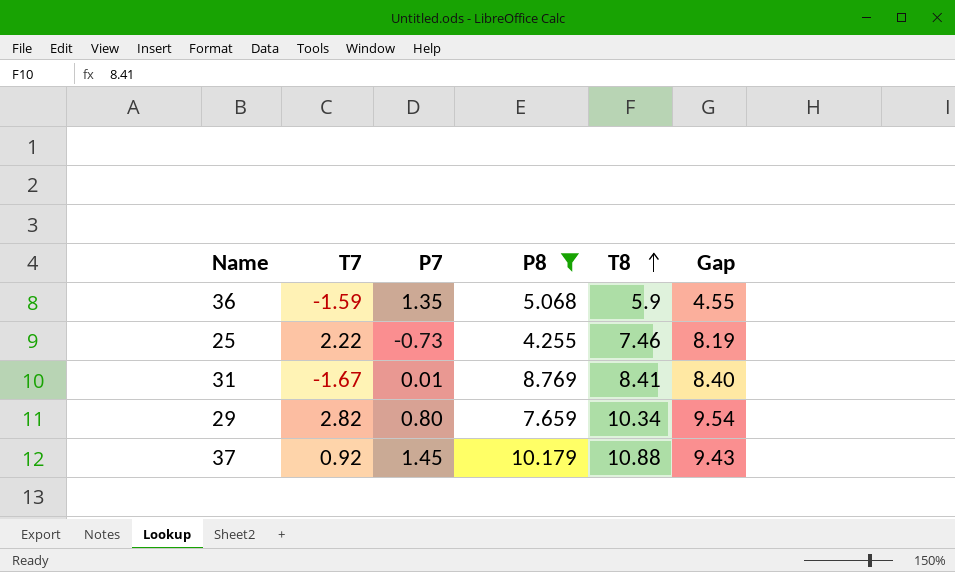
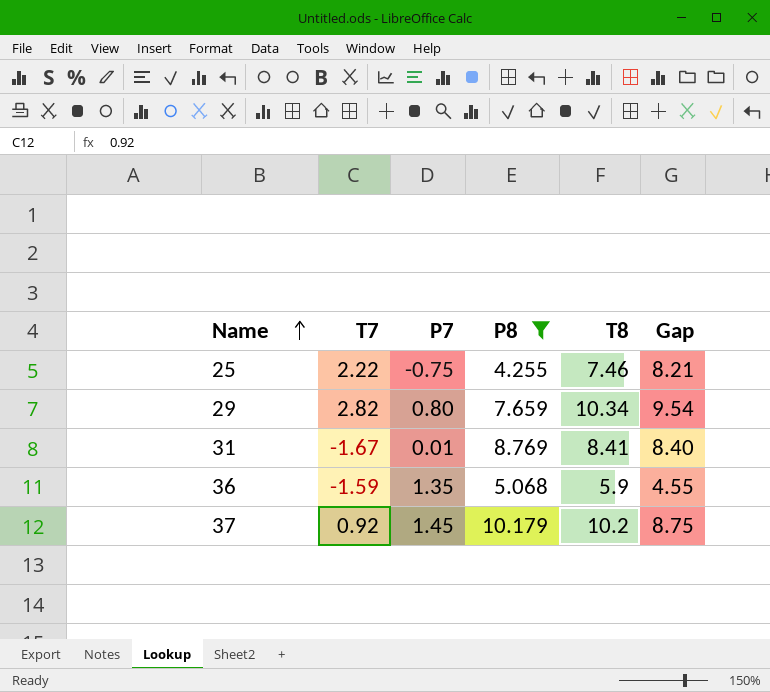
row order: T8 ascending -> Name ascending
25 | P7: -0.73 -> -0.75
25 | Gap: 8.19 -> 8.21
37 | T8: 10.88 -> 10.2
37 | Gap: 9.43 -> 8.75

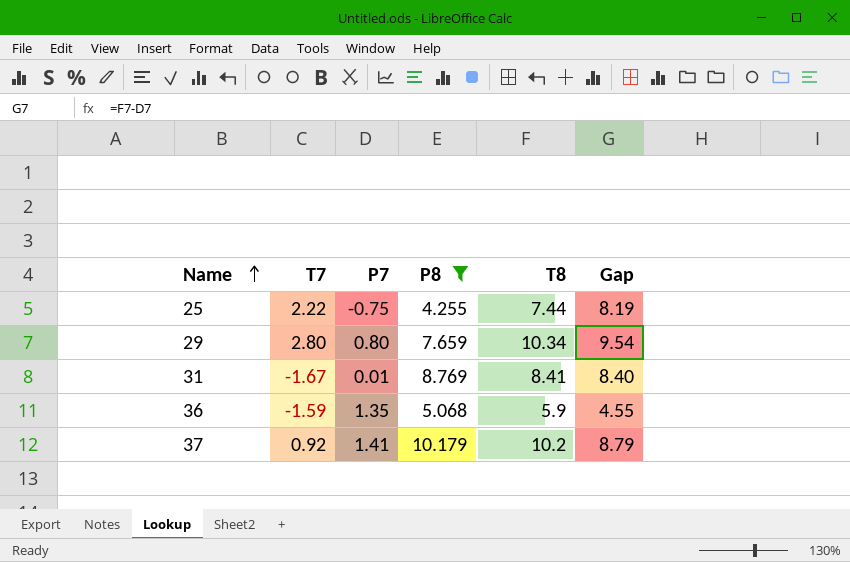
25 | T8: 7.46 -> 7.44
25 | Gap: 8.21 -> 8.19
29 | T7: 2.82 -> 2.80
37 | P7: 1.45 -> 1.41
37 | Gap: 8.75 -> 8.79

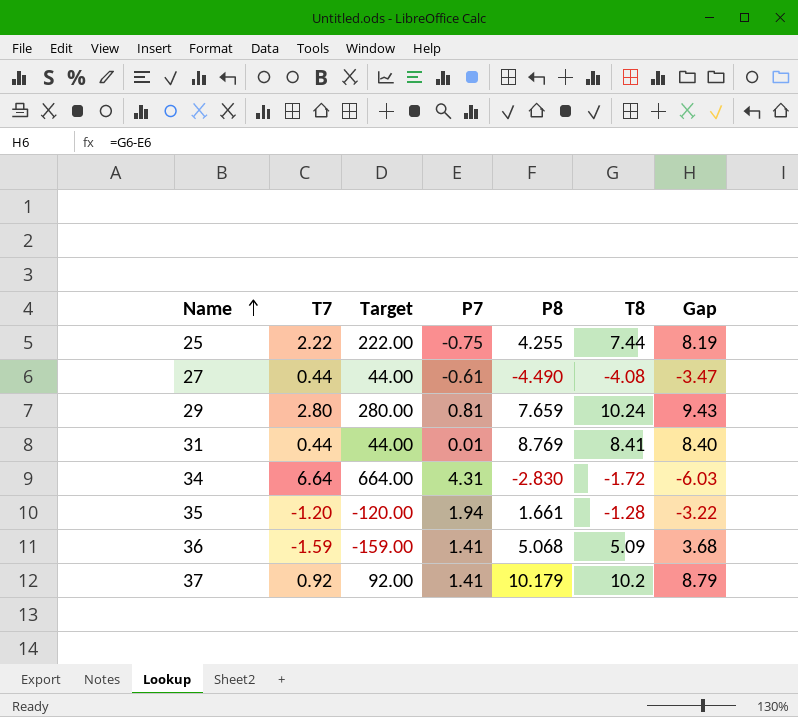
filter: P8 >= 4.255 -> none
column Target | formula: none -> [T7] * 100
29 | P7: 0.80 -> 0.81
29 | T8: 10.34 -> 10.24
29 | Gap: 9.54 -> 9.43
31 | T7: -1.67 -> 0.44
36 | P7: 1.35 -> 1.41
36 | T8: 5.9 -> 5.09
36 | Gap: 4.55 -> 3.68

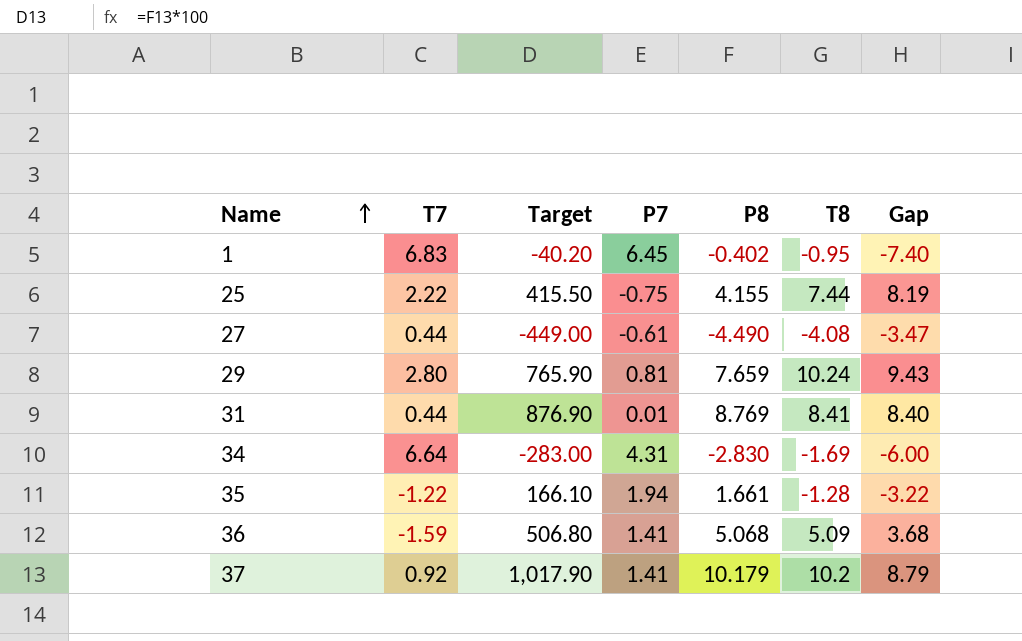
column Target | formula: [T7] * 100 -> [P8] * 100
row 1: none -> 6.83 | -40.20 | 6.45 | -0.402 | -0.95 | -7.40
25 | P8: 4.255 -> 4.155
34 | T8: -1.72 -> -1.69
34 | Gap: -6.03 -> -6.00
35 | T7: -1.20 -> -1.22

